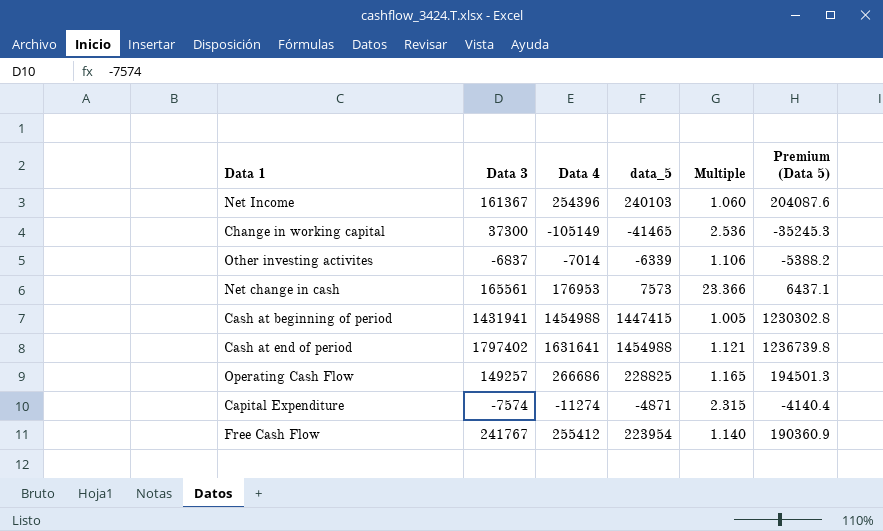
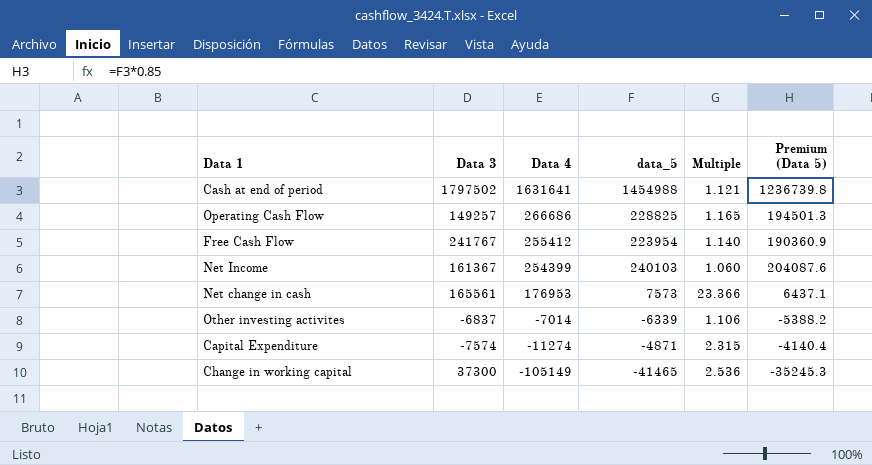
row order: none -> Data 4 descending
row Cash at beginning of period: 1431941 | 1454988 | 1447415 | 1.005 | 1230302.8 -> none
Cash at end of period | Data 3: 1797402 -> 1797502
Net Income | Data 4: 254396 -> 254399

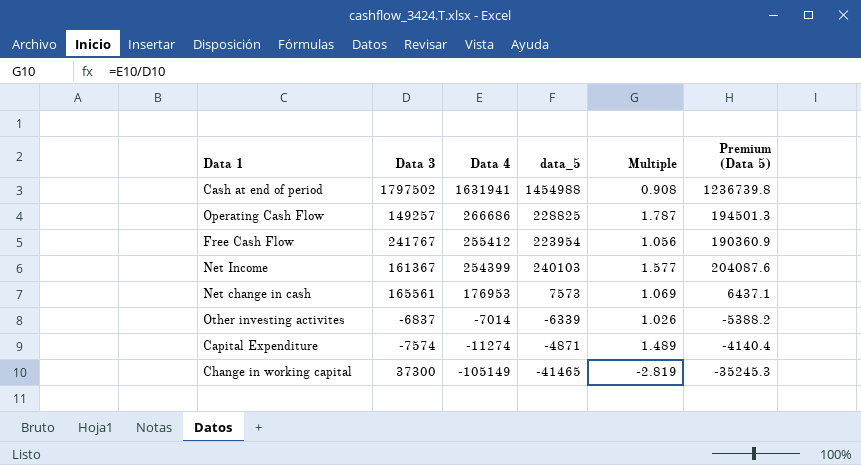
column Multiple | formula: [Data 4] / [data_5] -> [Data 4] / [Data 3]
Cash at end of period | Data 4: 1631641 -> 1631941

